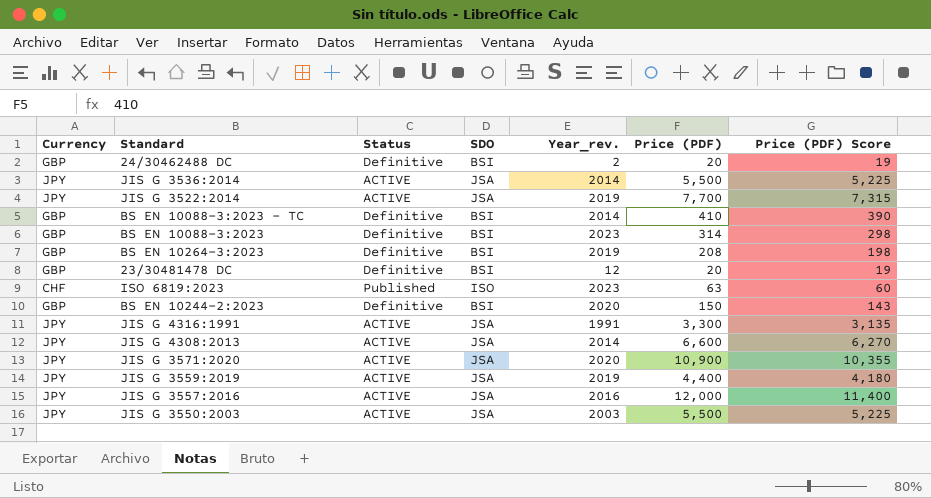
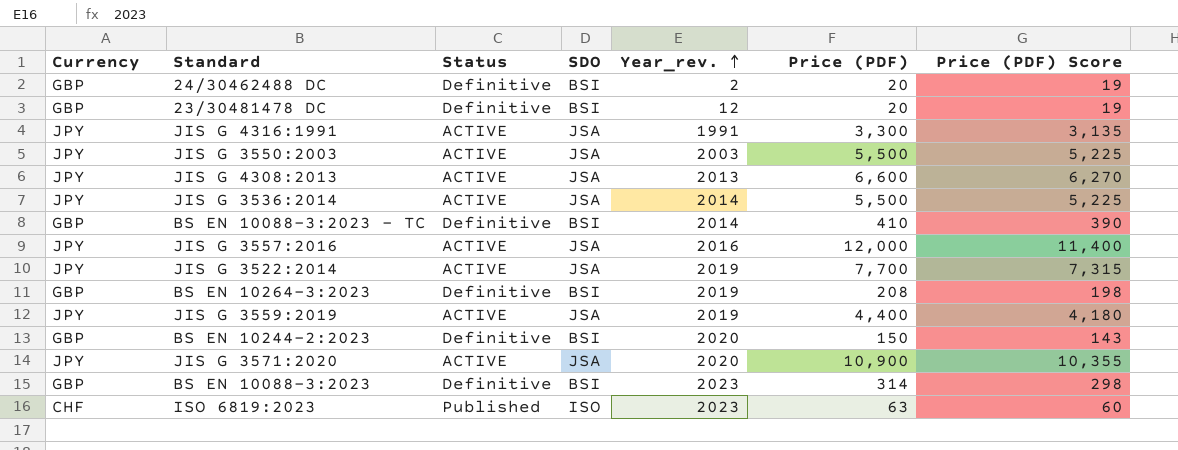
row order: none -> Year_rev. ascending
JIS G 4308:2013 | Year_rev.: 2014 -> 2013

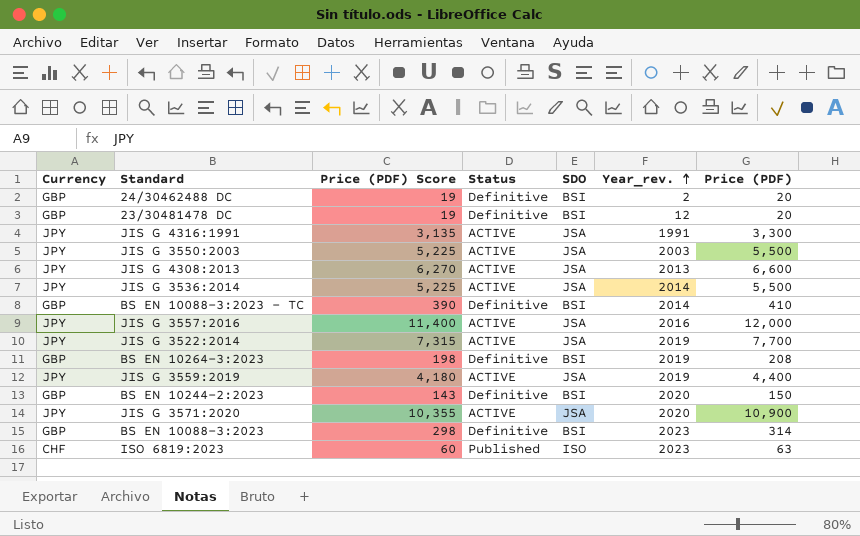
column Price (PDF) Score | position: 7 -> 3

